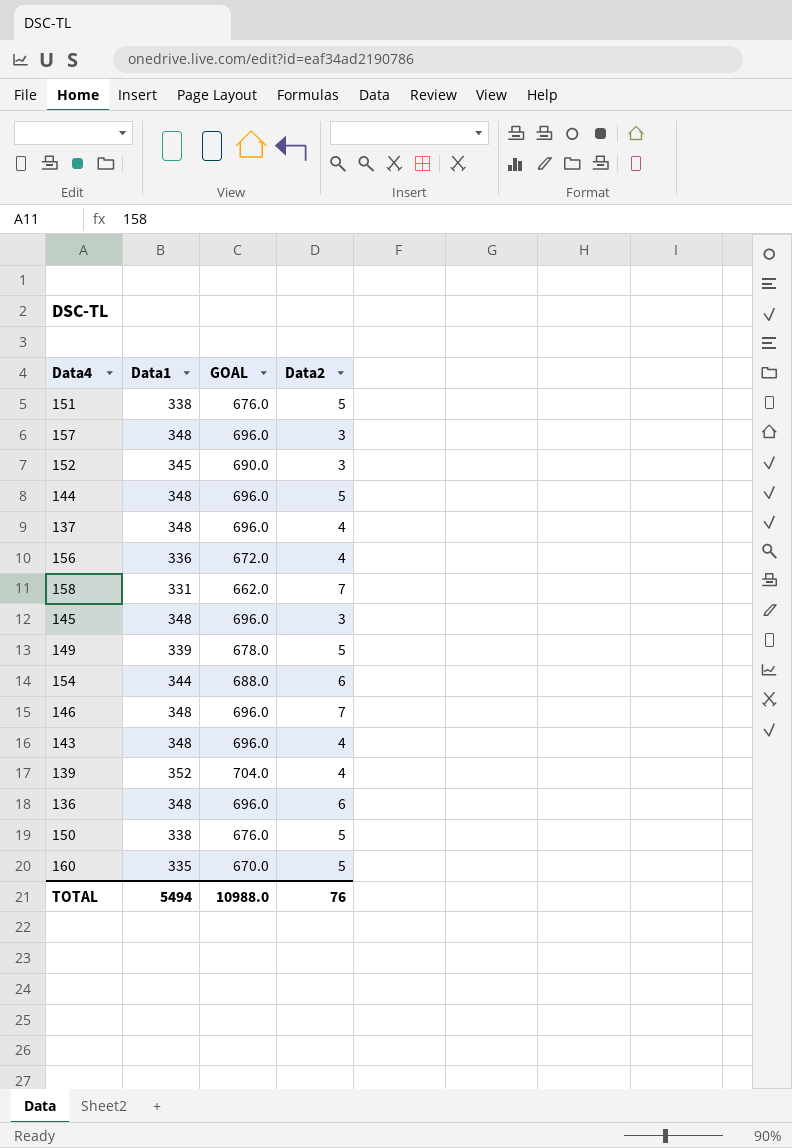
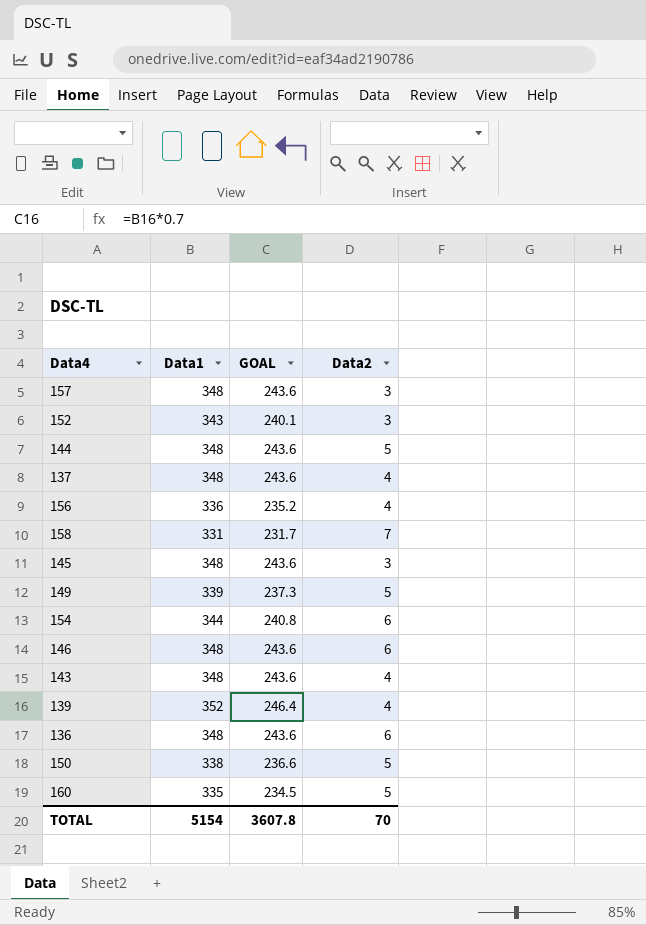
column GOAL | formula: [Data1] * 2 -> [Data1] * 0.7
row 151: 338 | 676.0 | 5 -> none
152 | Data1: 345 -> 343
146 | Data2: 7 -> 6
TOTAL | Data1: 5494 -> 5154
TOTAL | GOAL: 10988.0 -> 3607.8
TOTAL | Data2: 76 -> 70

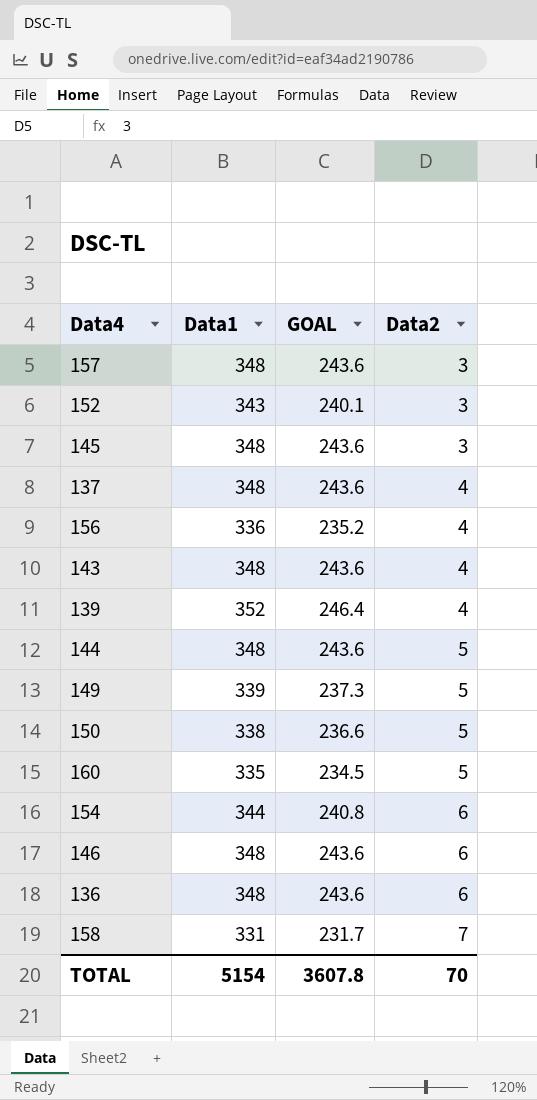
row order: none -> Data2 ascending

